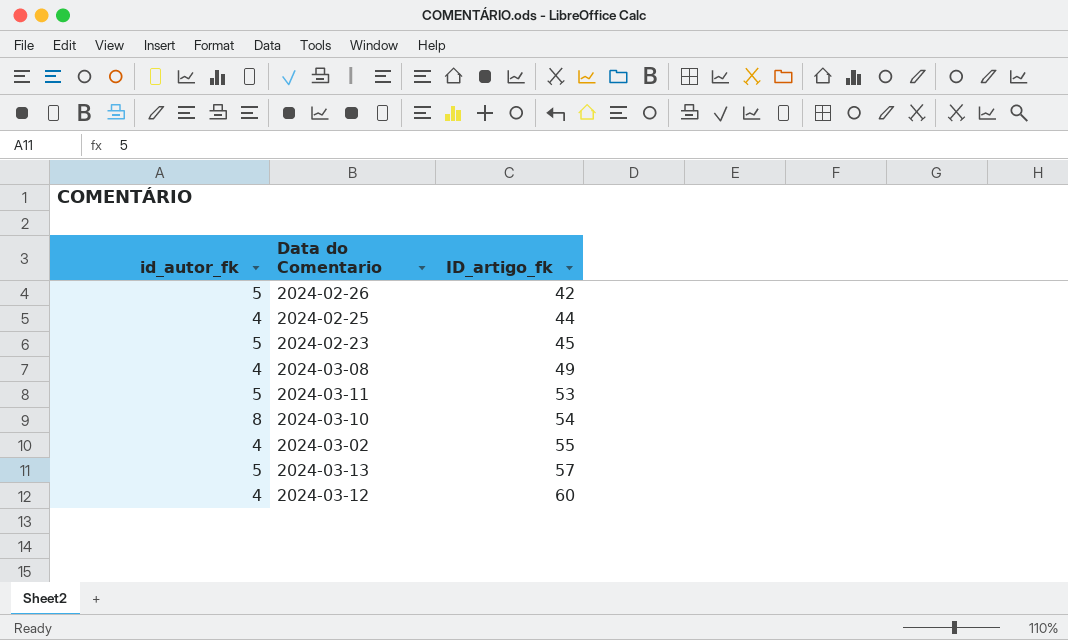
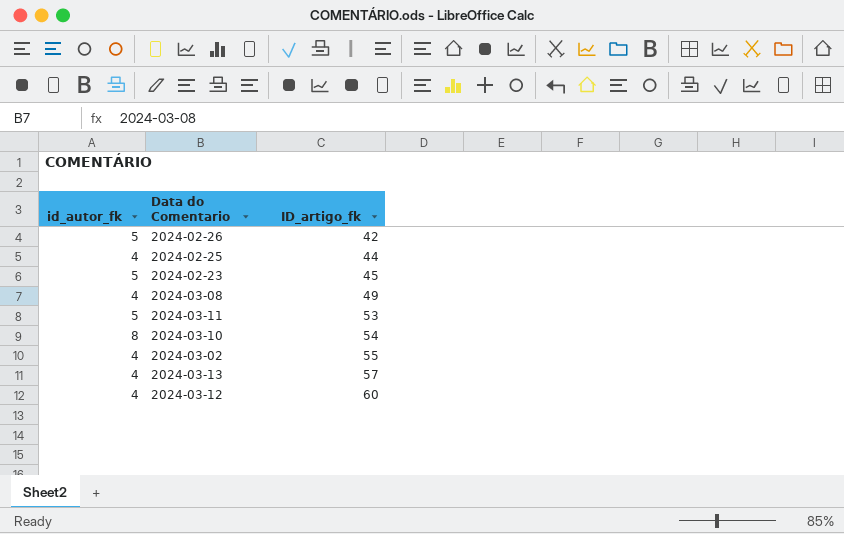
2024-03-13 | id_autor_fk: 5 -> 4

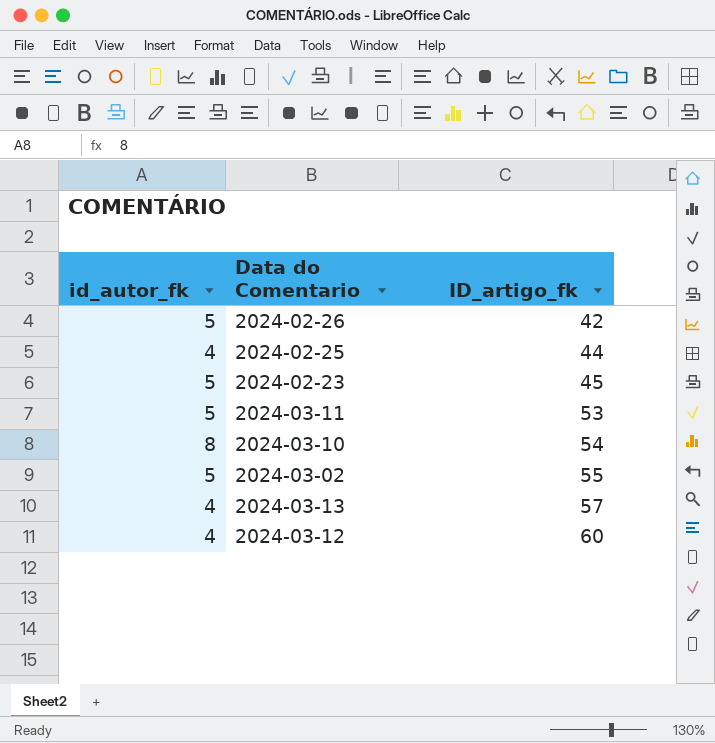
row 2024-03-08: 4 | 49 -> none
2024-03-02 | id_autor_fk: 4 -> 5

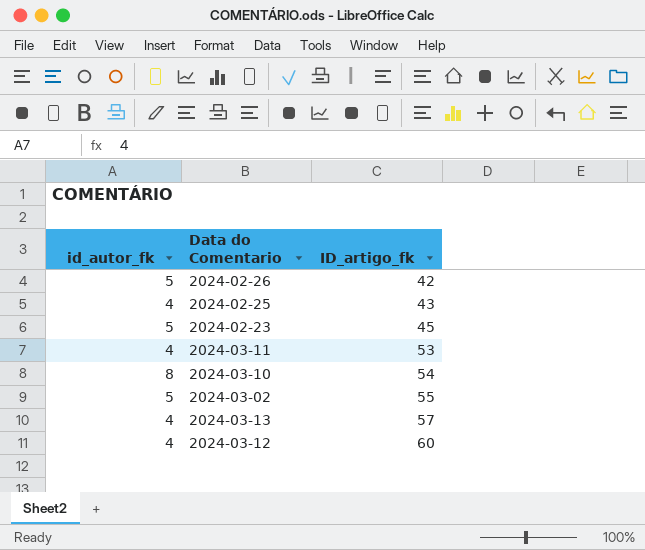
2024-02-25 | ID_artigo_fk: 44 -> 43
2024-03-11 | id_autor_fk: 5 -> 4

